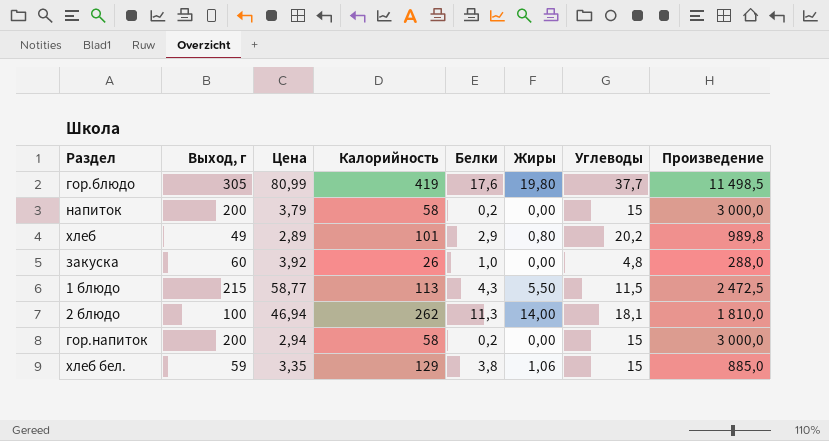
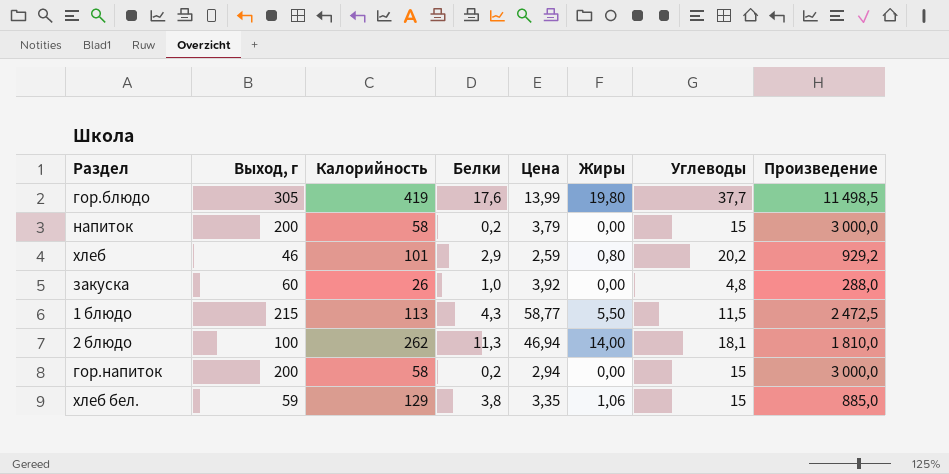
column Цена | position: 3 -> 5
гор.блюдо | Цена: 80,99 -> 13,99
хлеб | Выход, г: 49 -> 46
хлеб | Цена: 2,89 -> 2,59
хлеб | Произведение: 989,8 -> 929,2

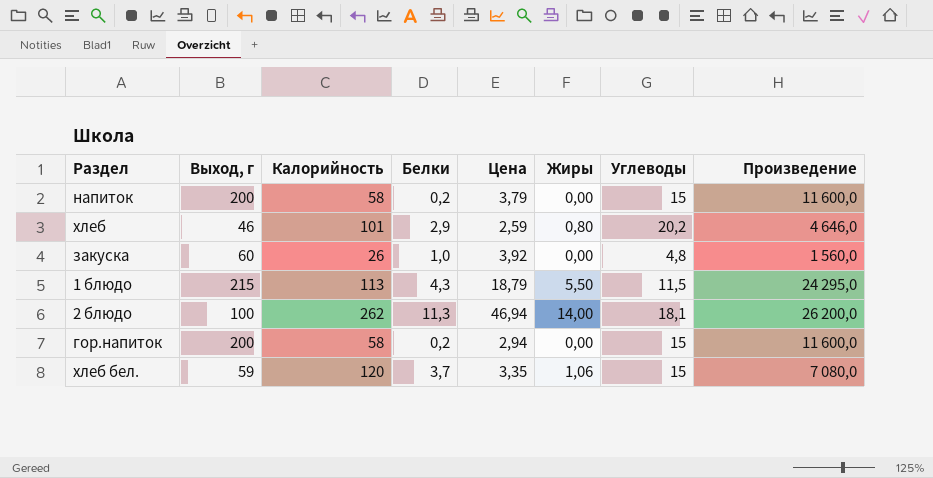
column Произведение | formula: [Выход, г] * [Углеводы] -> [Выход, г] * [Калорийность]
row гор.блюдо: 305 | 419 | 17,6 | 13,99 | 19,80 | 37,7 | 11 498,5 -> none
1 блюдо | Цена: 58,77 -> 18,79
хлеб бел. | Калорийность: 129 -> 120
хлеб бел. | Белки: 3,8 -> 3,7

